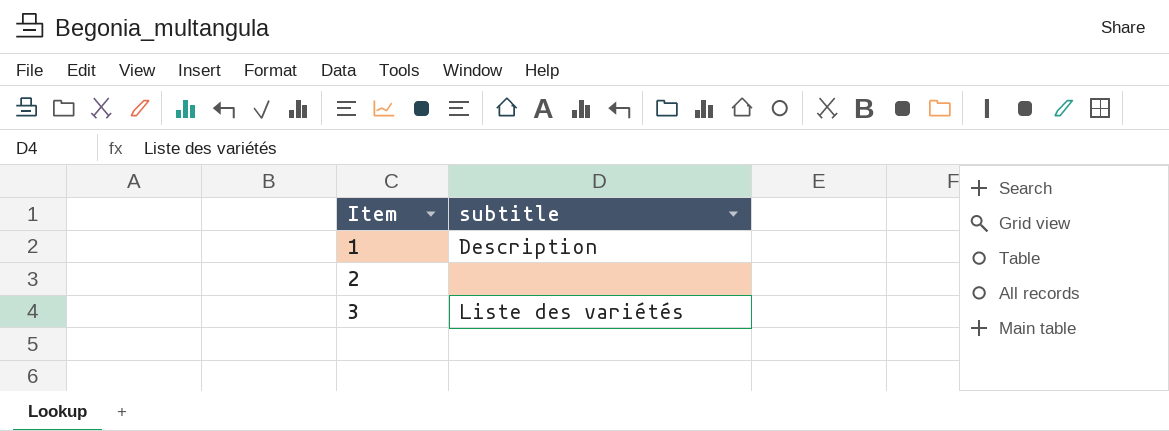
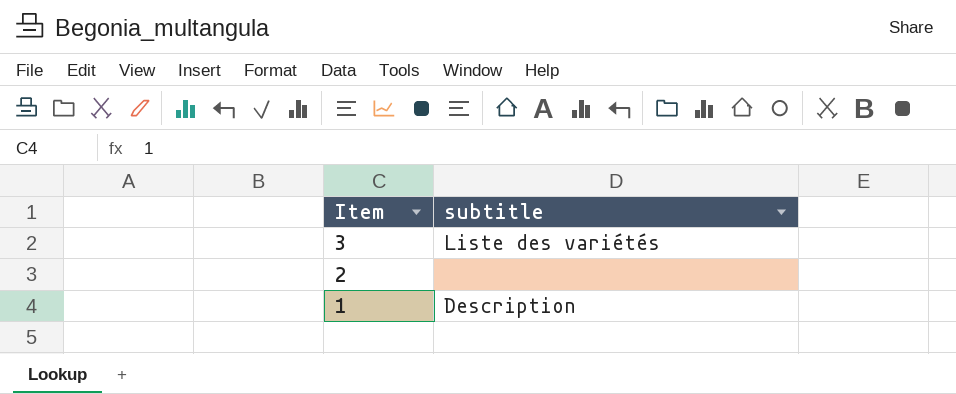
row order: Item ascending -> Item descending

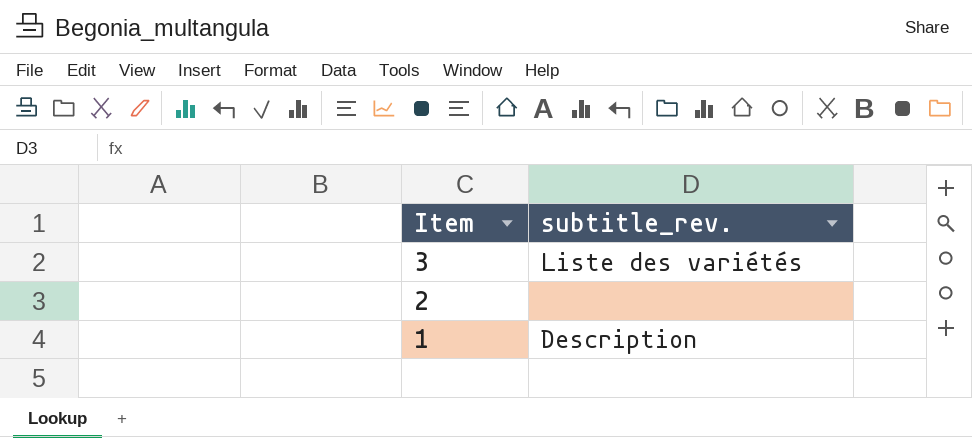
column name: subtitle -> subtitle_rev.

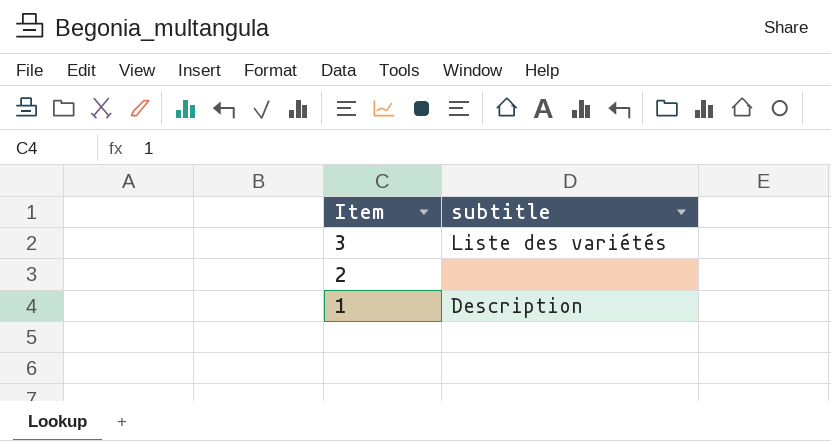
column name: subtitle_rev. -> subtitle

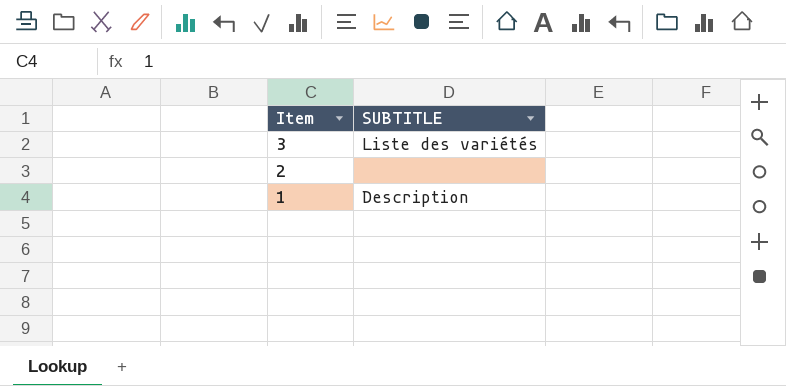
column name: subtitle -> SUBTITLE

